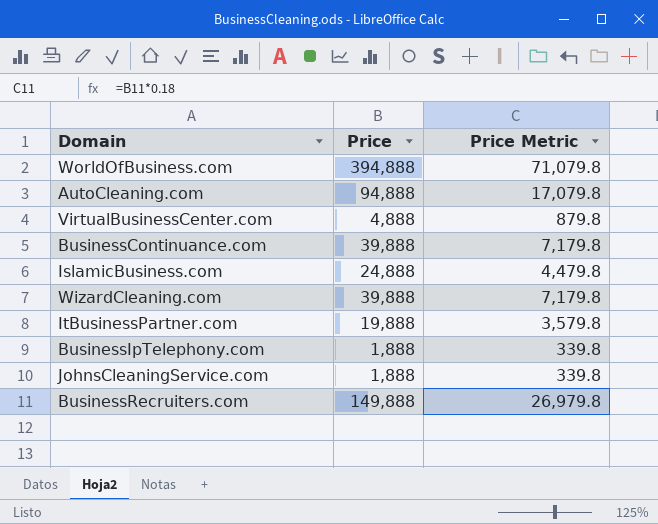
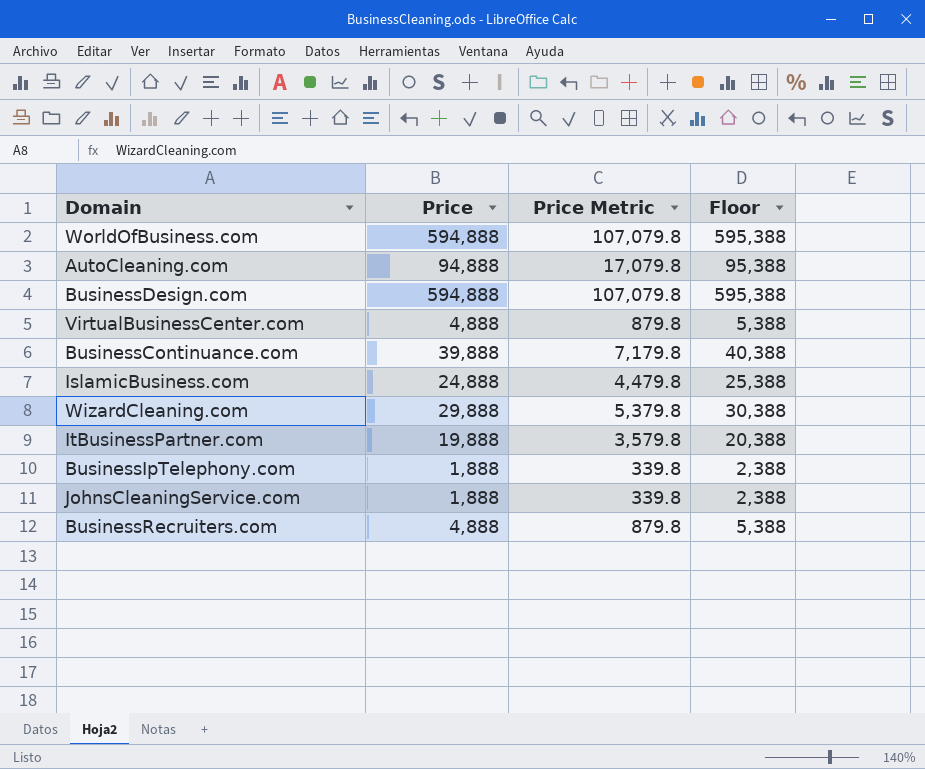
column Floor | formula: none -> [Price] + 500
WorldOfBusiness.com | Price: 394,888 -> 594,888
WorldOfBusiness.com | Price Metric: 71,079.8 -> 107,079.8
row BusinessDesign.com: none -> 594,888 | 107,079.8 | 595,388
WizardCleaning.com | Price: 39,888 -> 29,888
WizardCleaning.com | Price Metric: 7,179.8 -> 5,379.8
BusinessRecruiters.com | Price: 149,888 -> 4,888
BusinessRecruiters.com | Price Metric: 26,979.8 -> 879.8

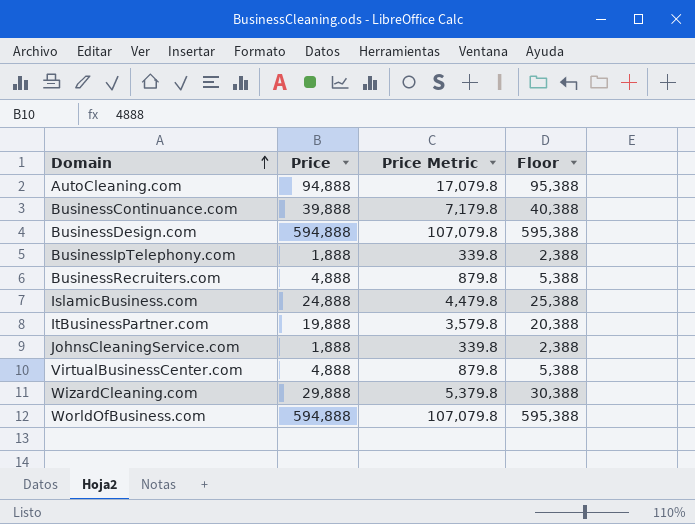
row order: none -> Domain ascending

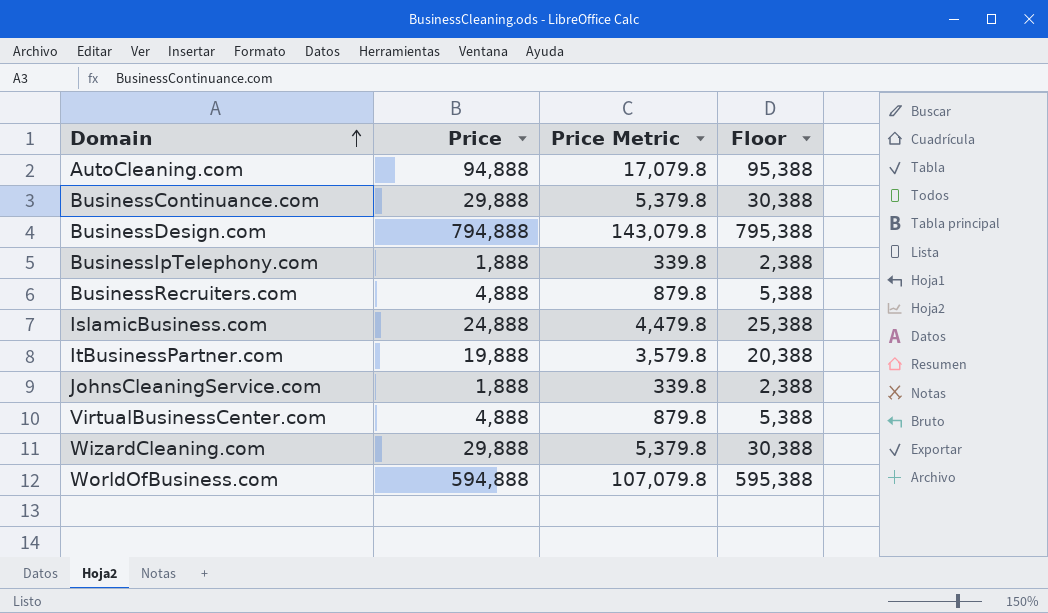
BusinessContinuance.com | Price: 39,888 -> 29,888
BusinessContinuance.com | Price Metric: 7,179.8 -> 5,379.8
BusinessContinuance.com | Floor: 40,388 -> 30,388
BusinessDesign.com | Price: 594,888 -> 794,888
BusinessDesign.com | Price Metric: 107,079.8 -> 143,079.8
BusinessDesign.com | Floor: 595,388 -> 795,388

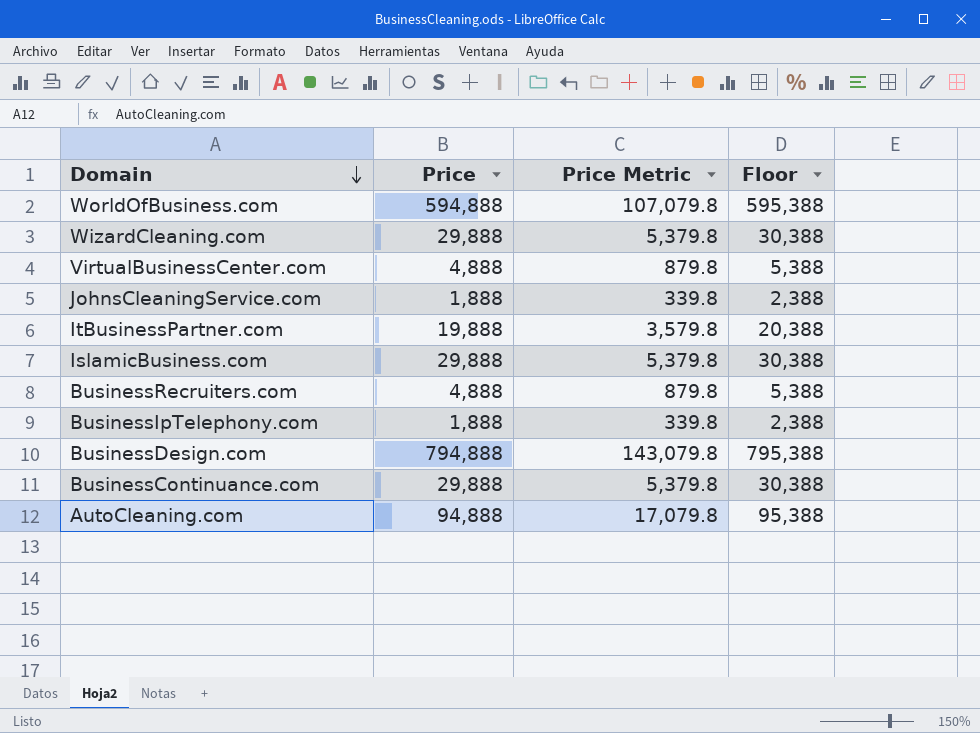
row order: Domain ascending -> Domain descending
IslamicBusiness.com | Price: 24,888 -> 29,888
IslamicBusiness.com | Price Metric: 4,479.8 -> 5,379.8
IslamicBusiness.com | Floor: 25,388 -> 30,388

